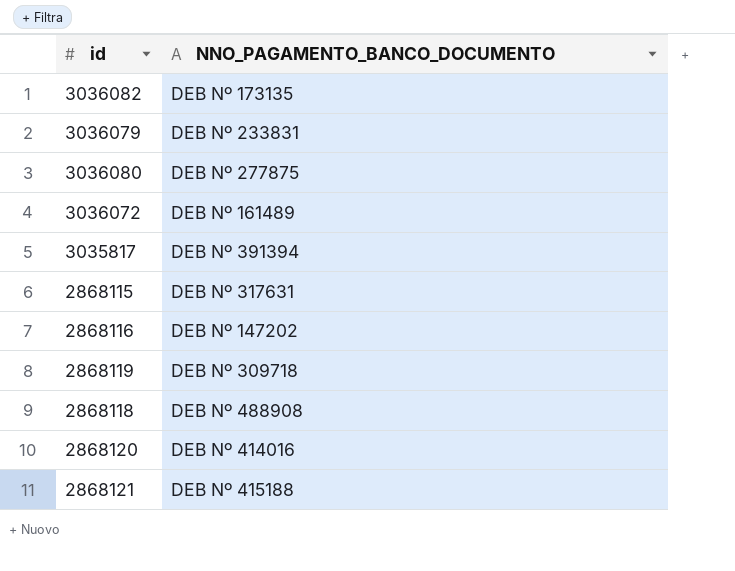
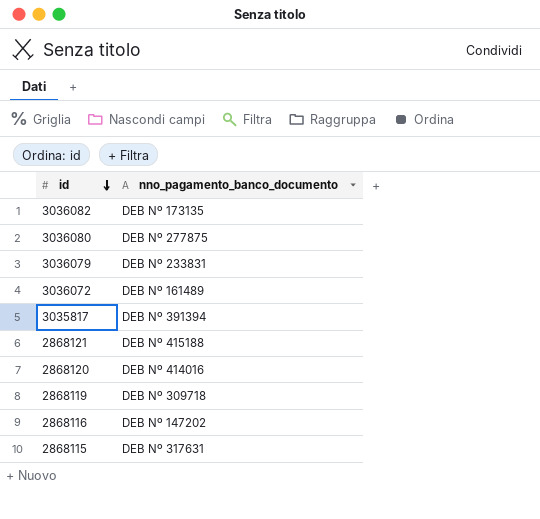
row order: none -> id descending
column name: NNO_PAGAMENTO_BANCO_DOCUMENTO -> nno_pagamento_banco_documento
row 2868118: DEB Nº 488908 -> none

